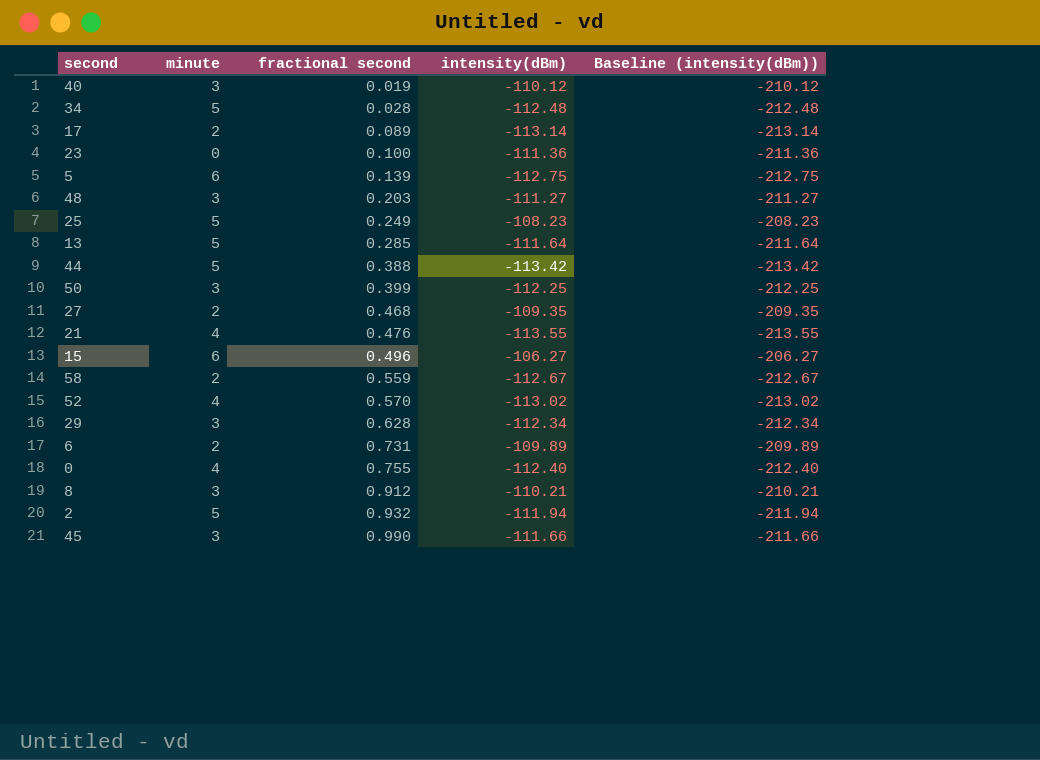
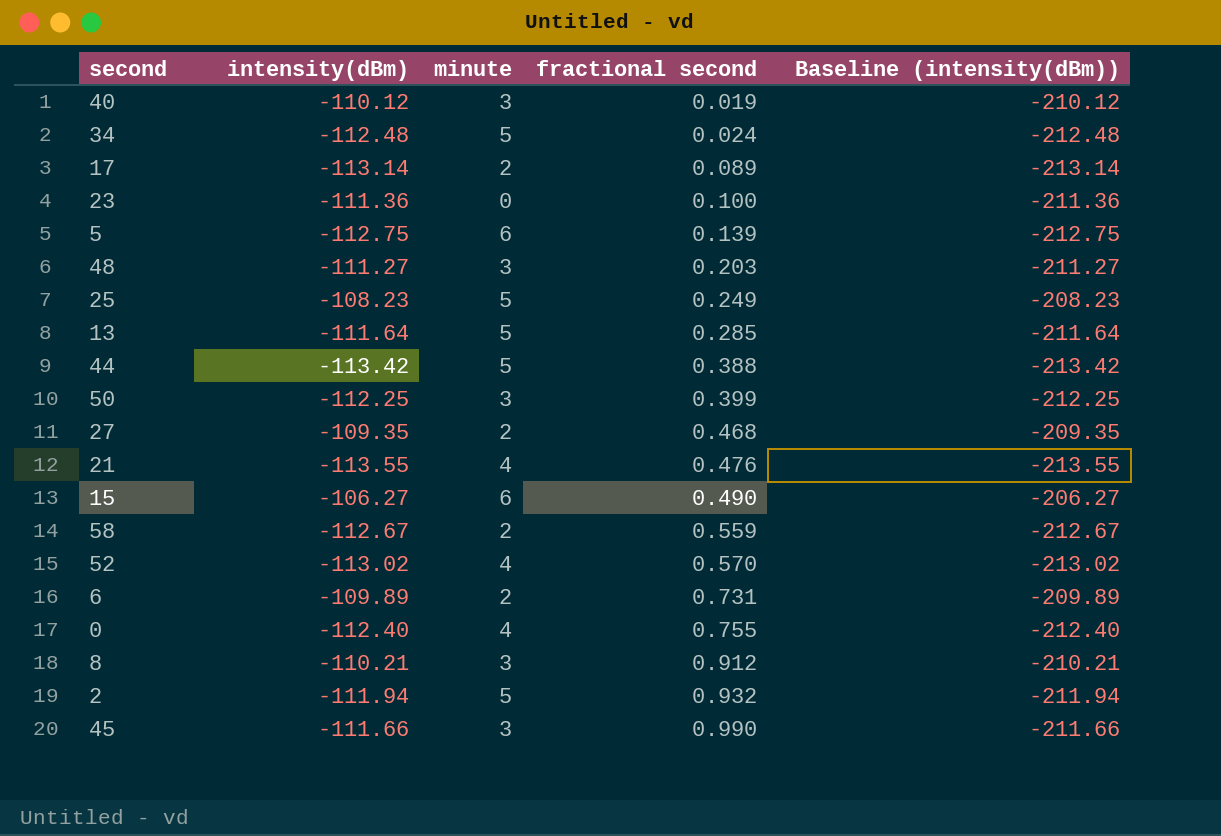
column intensity(dBm) | position: 4 -> 2
row 29: 3 | 0.628 | -112.34 | -212.34 -> none
34 | fractional second: 0.028 -> 0.024
15 | fractional second: 0.496 -> 0.490

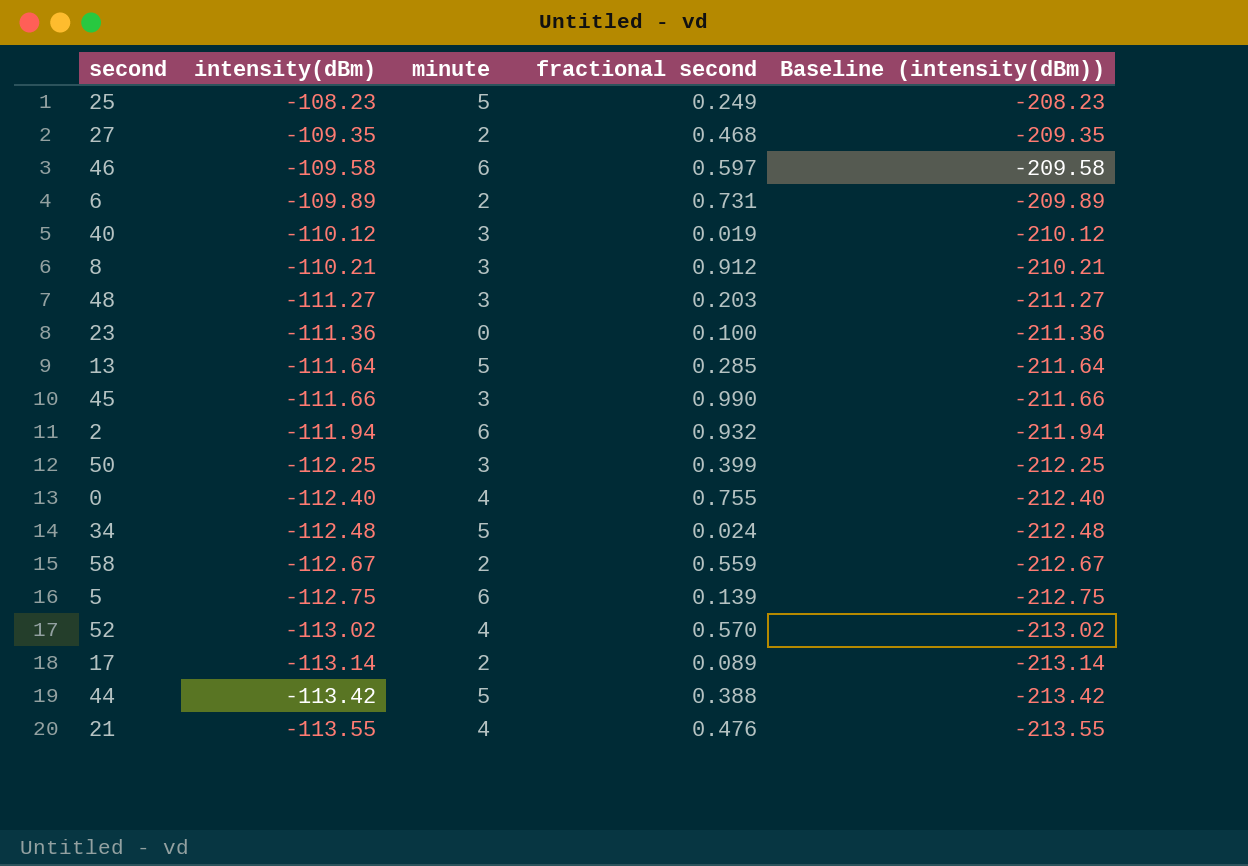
row order: fractional second ascending -> intensity(dBm) descending
row 15: -106.27 | 6 | 0.490 | -206.27 -> none
row 46: none -> -109.58 | 6 | 0.597 | -209.58
2 | minute: 5 -> 6

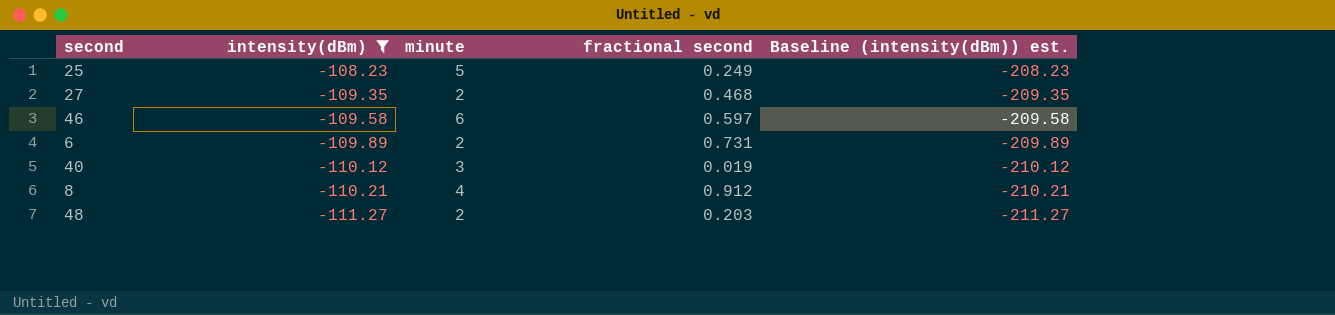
filter: none -> intensity(dBm) >= -111.27
column name: Baseline (intensity(dBm)) -> Baseline (intensity(dBm)) est.
8 | minute: 3 -> 4
48 | minute: 3 -> 2

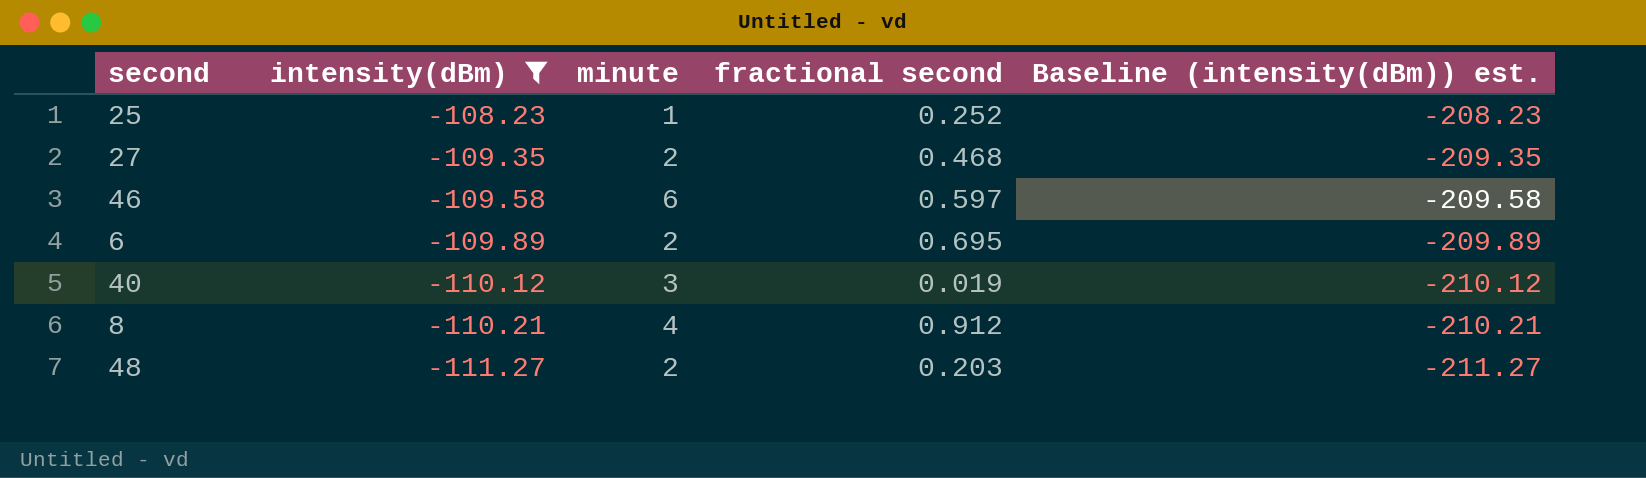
25 | minute: 5 -> 1
25 | fractional second: 0.249 -> 0.252
6 | fractional second: 0.731 -> 0.695

